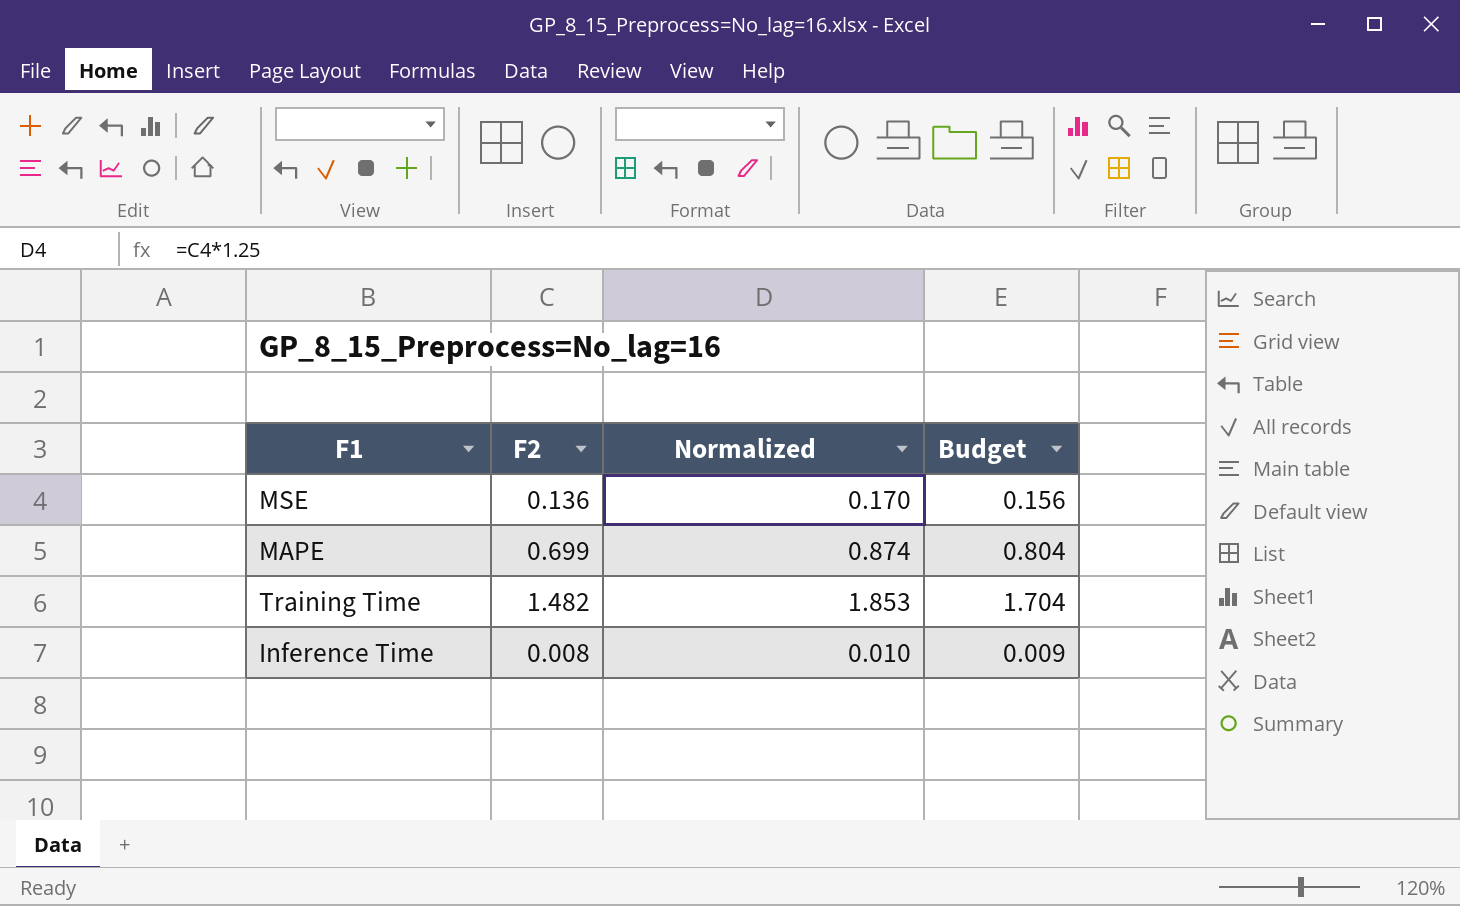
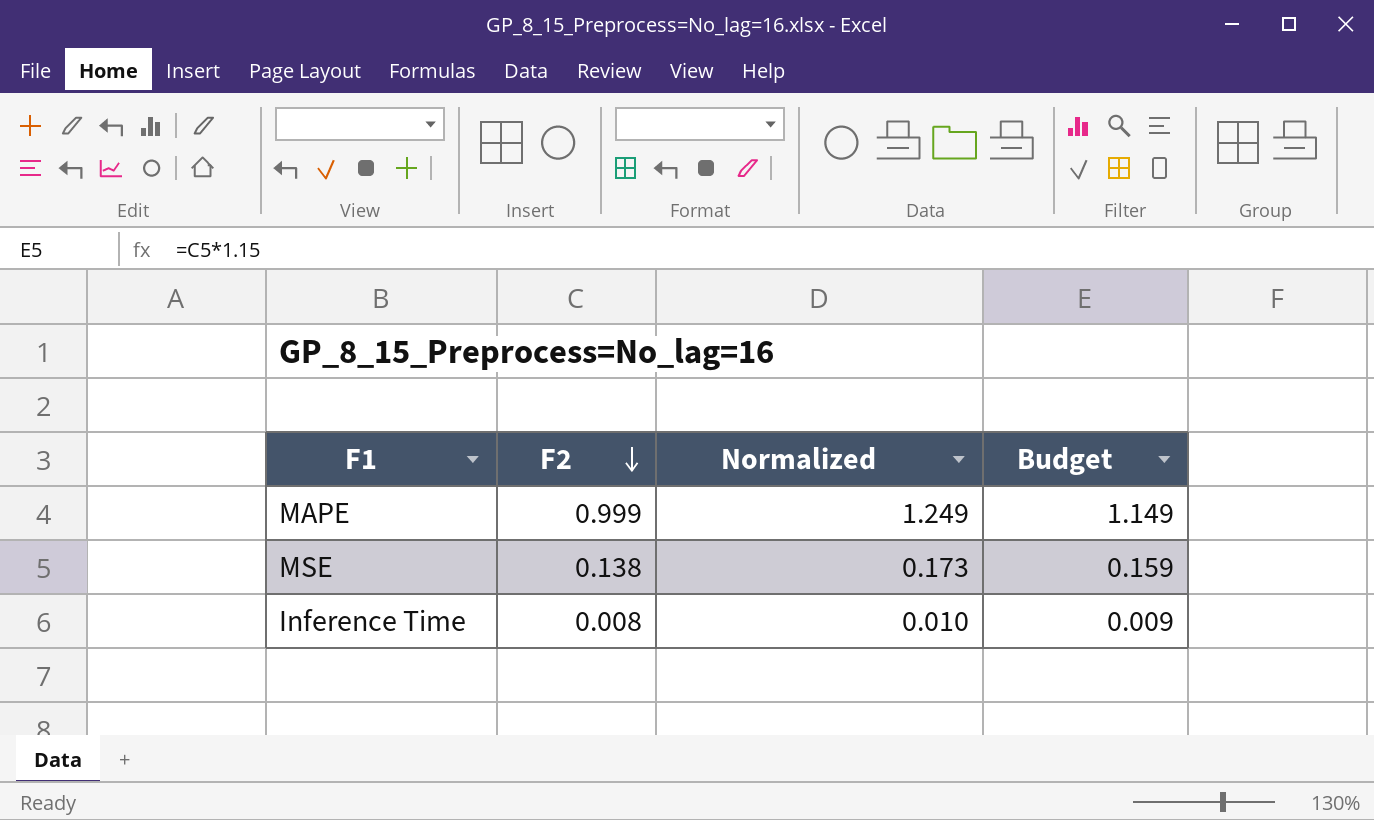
row order: none -> F2 descending
row Training Time: 1.482 | 1.853 | 1.704 -> none
MAPE | F2: 0.699 -> 0.999
MAPE | Normalized: 0.874 -> 1.249
MAPE | Budget: 0.804 -> 1.149
MSE | F2: 0.136 -> 0.138
MSE | Normalized: 0.170 -> 0.173
MSE | Budget: 0.156 -> 0.159

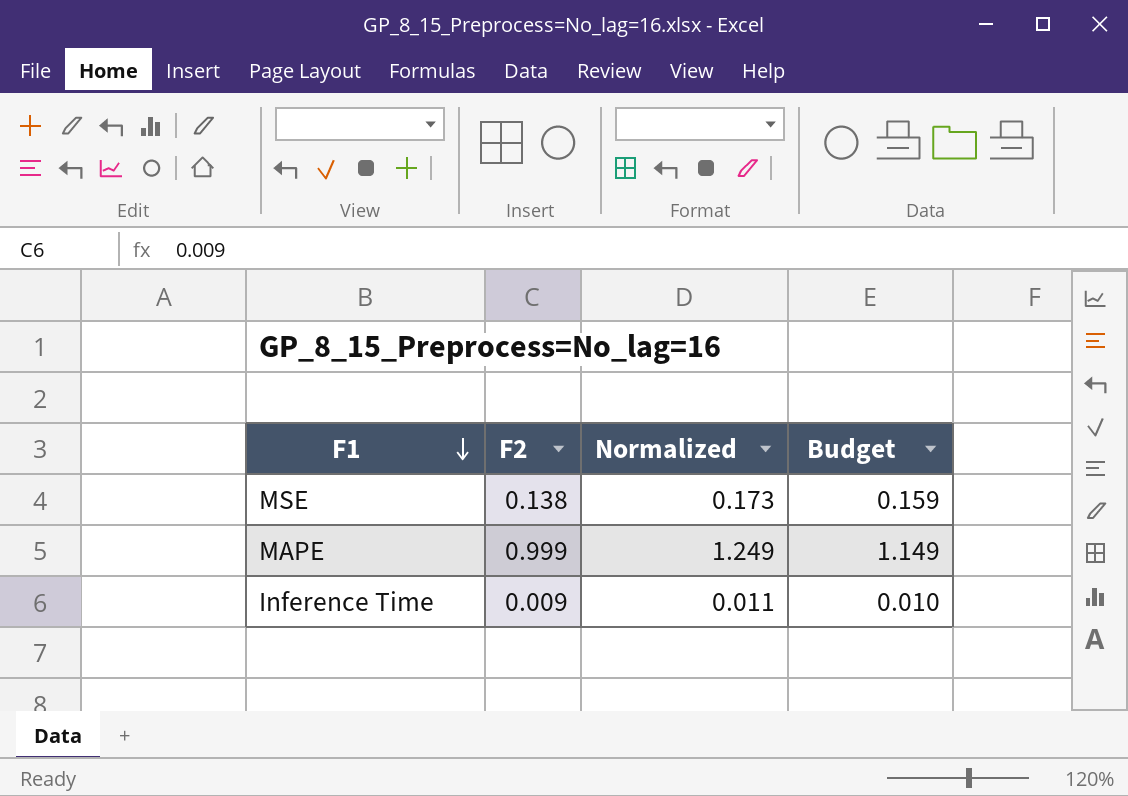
row order: F2 descending -> F1 descending
Inference Time | F2: 0.008 -> 0.009
Inference Time | Normalized: 0.010 -> 0.011
Inference Time | Budget: 0.009 -> 0.010

